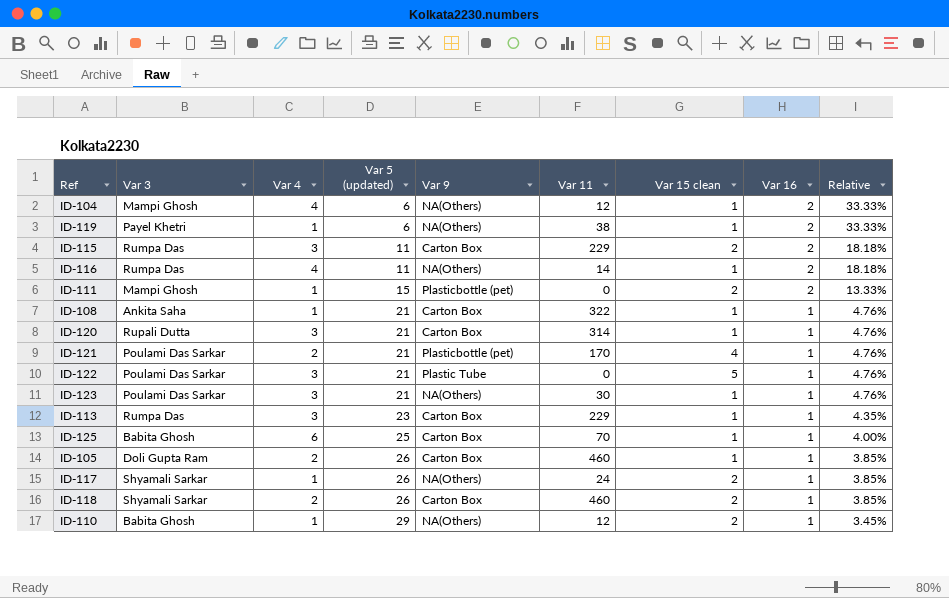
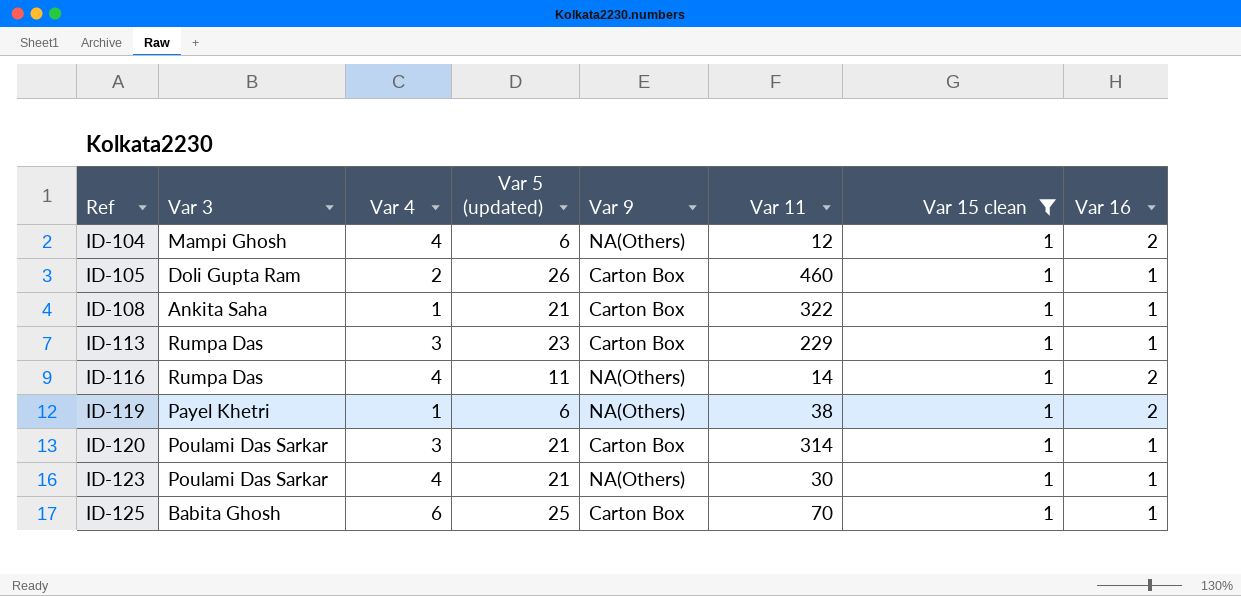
filter: none -> Var 15 clean = 1
row order: Var 5 (updated) ascending -> Ref ascending
column Relative | formula: [Var 16] / [Var 5 (updated)] -> none
ID-120 | Var 3: Rupali Dutta -> Poulami Das Sarkar
ID-123 | Var 4: 3 -> 4

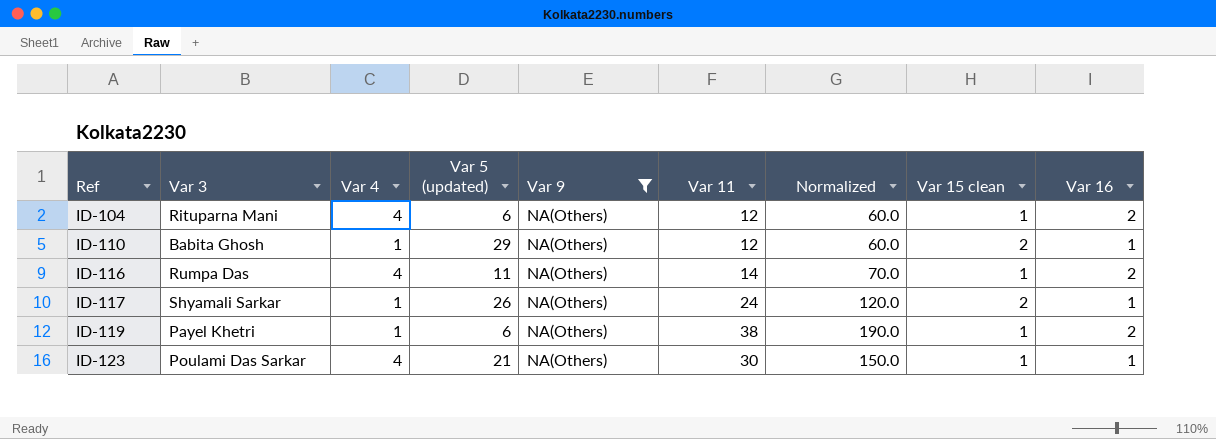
filter: Var 15 clean = 1 -> Var 9 = NA(Others)
column Normalized | formula: none -> [Var 11] * 5
ID-104 | Var 3: Mampi Ghosh -> Rituparna Mani

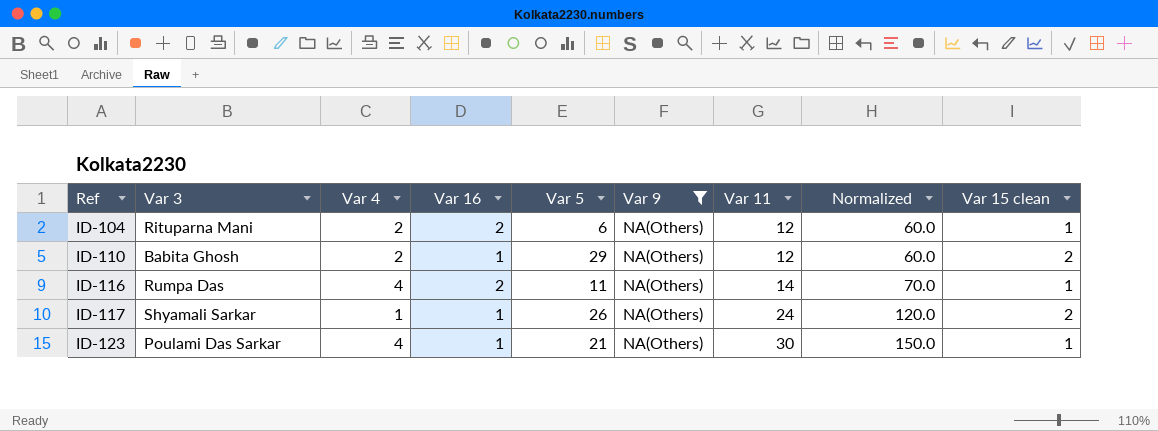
column Var 16 | position: 9 -> 4
column name: Var 5 (updated) -> Var 5
row ID-119: Payel Khetri | 1 | 6 | NA(Others) | 38 | 190.0 | 1 | 2 -> none
ID-104 | Var 4: 4 -> 2
ID-110 | Var 4: 1 -> 2

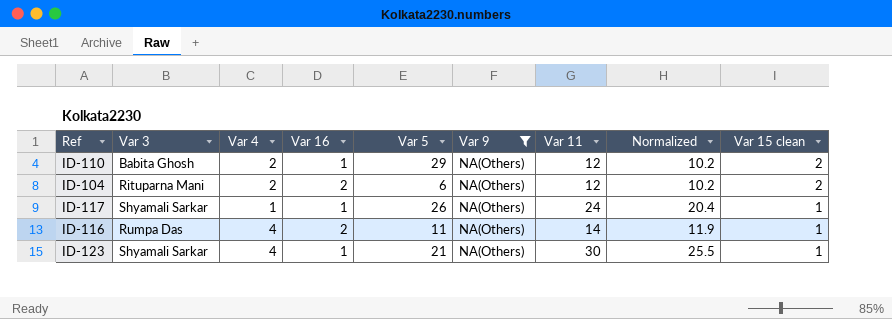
row order: Ref ascending -> Var 15 clean descending
column Normalized | formula: [Var 11] * 5 -> [Var 11] * 0.85
ID-104 | Var 15 clean: 1 -> 2
ID-117 | Var 15 clean: 2 -> 1
ID-123 | Var 3: Poulami Das Sarkar -> Shyamali Sarkar

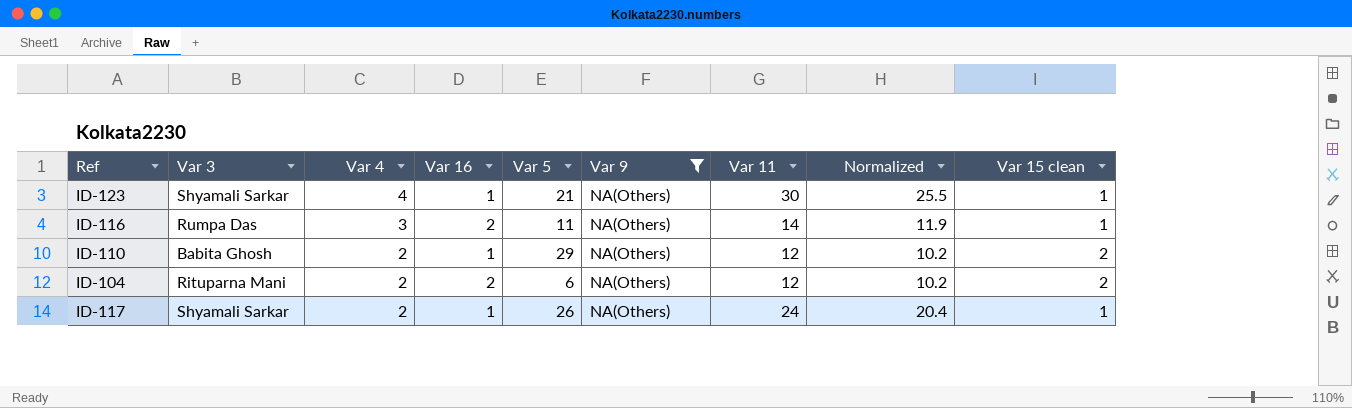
row order: Var 15 clean descending -> Var 4 descending
ID-116 | Var 4: 4 -> 3
ID-117 | Var 4: 1 -> 2

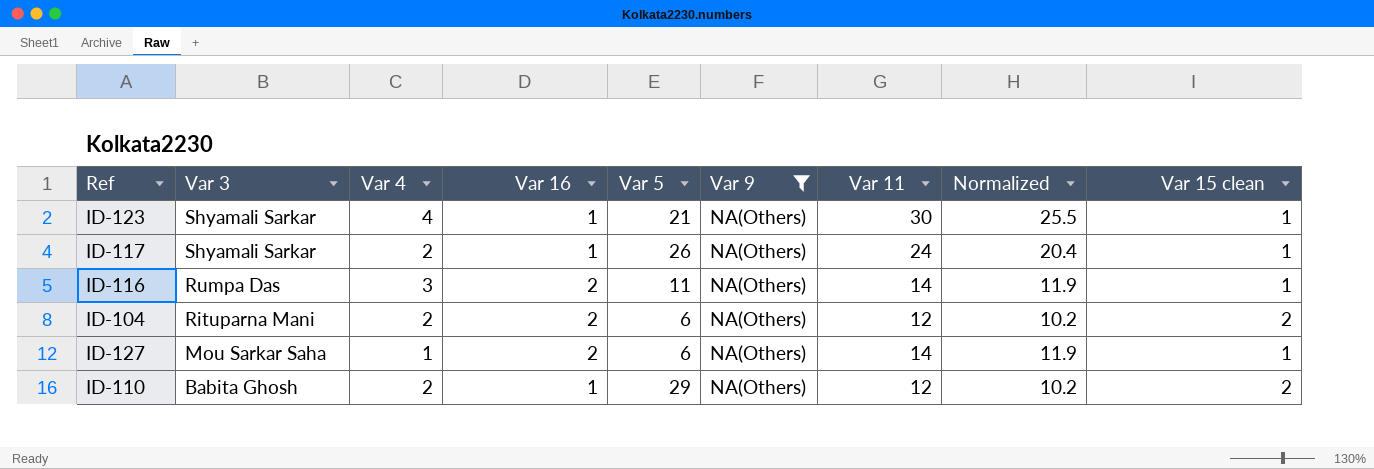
row order: Var 4 descending -> Var 3 descending
row ID-127: none -> Mou Sarkar Saha | 1 | 2 | 6 | NA(Others) | 14 | 11.9 | 1

